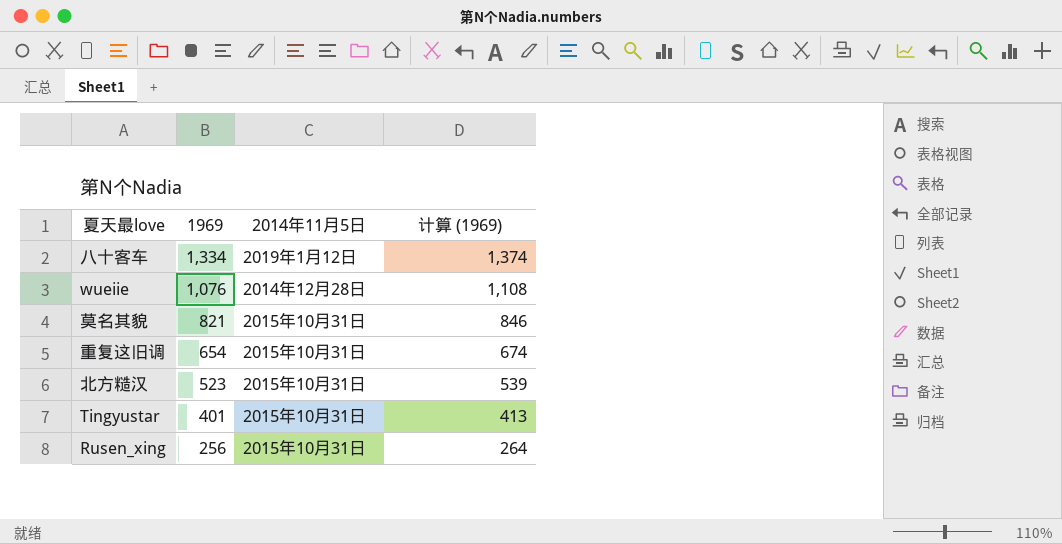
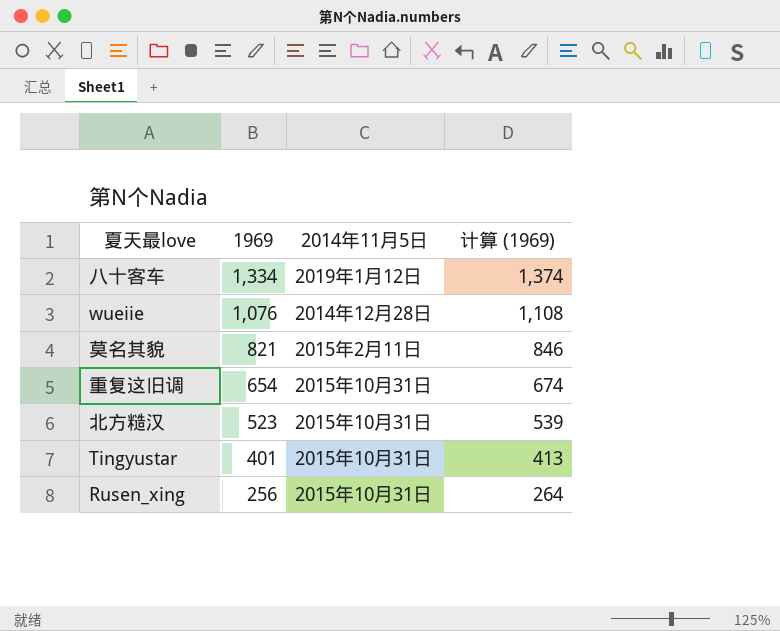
莫名其貌 | 2014年11月5日: 2015年10月31日 -> 2015年2月11日

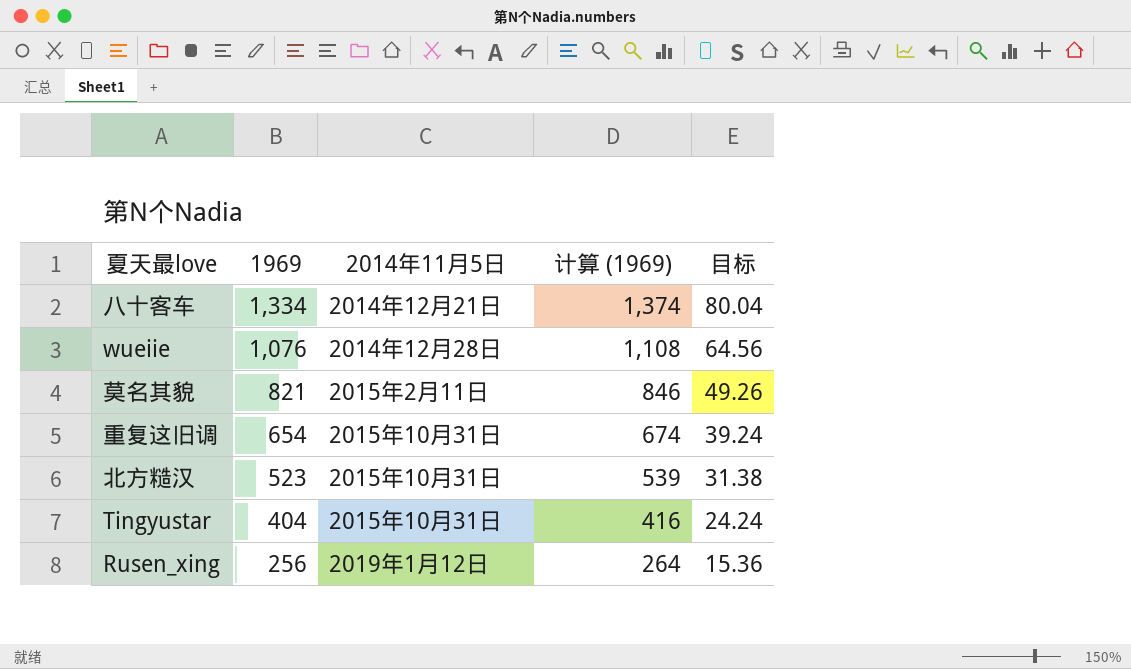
column 目标 | formula: none -> [1969] * 0.06
八十客车 | 2014年11月5日: 2019年1月12日 -> 2014年12月21日
Tingyustar | 1969: 401 -> 404
Tingyustar | 计算 (1969): 413 -> 416
Rusen_xing | 2014年11月5日: 2015年10月31日 -> 2019年1月12日

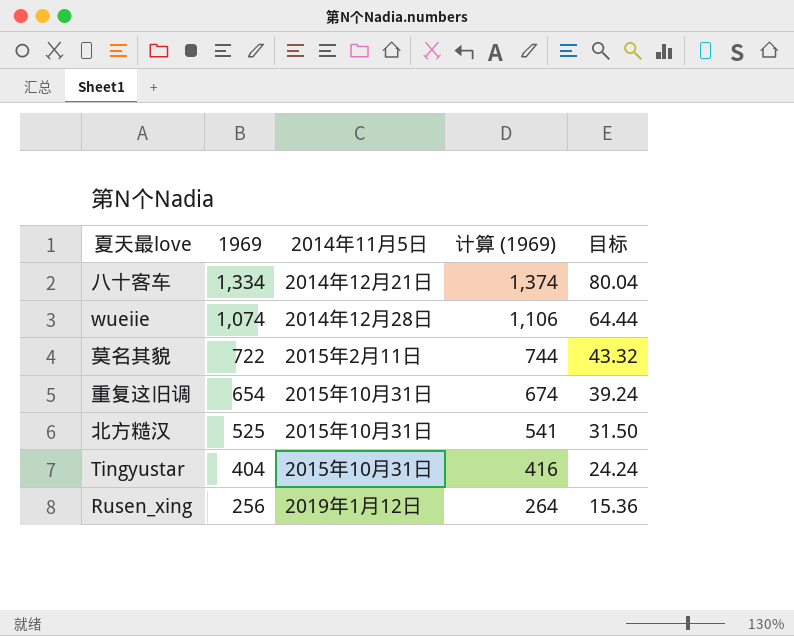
wueiie | 1969: 1,076 -> 1,074
wueiie | 计算 (1969): 1,108 -> 1,106
wueiie | 目标: 64.56 -> 64.44
莫名其貌 | 1969: 821 -> 722
莫名其貌 | 计算 (1969): 846 -> 744
莫名其貌 | 目标: 49.26 -> 43.32
北方糙汉 | 1969: 523 -> 525
北方糙汉 | 计算 (1969): 539 -> 541
北方糙汉 | 目标: 31.38 -> 31.50

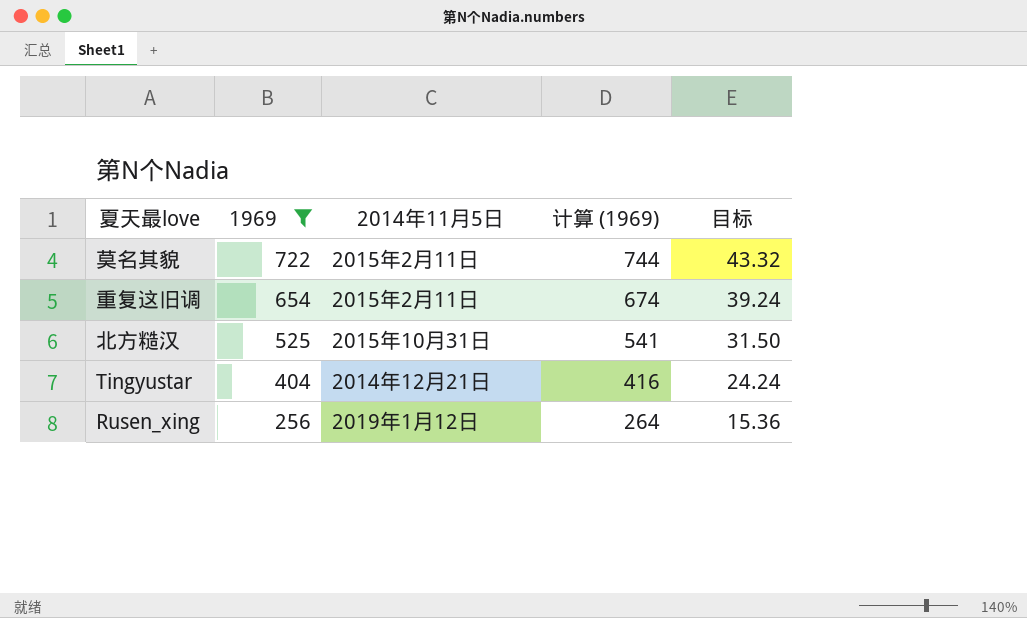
filter: none -> 1969 <= 722
重复这旧调 | 2014年11月5日: 2015年10月31日 -> 2015年2月11日
Tingyustar | 2014年11月5日: 2015年10月31日 -> 2014年12月21日

